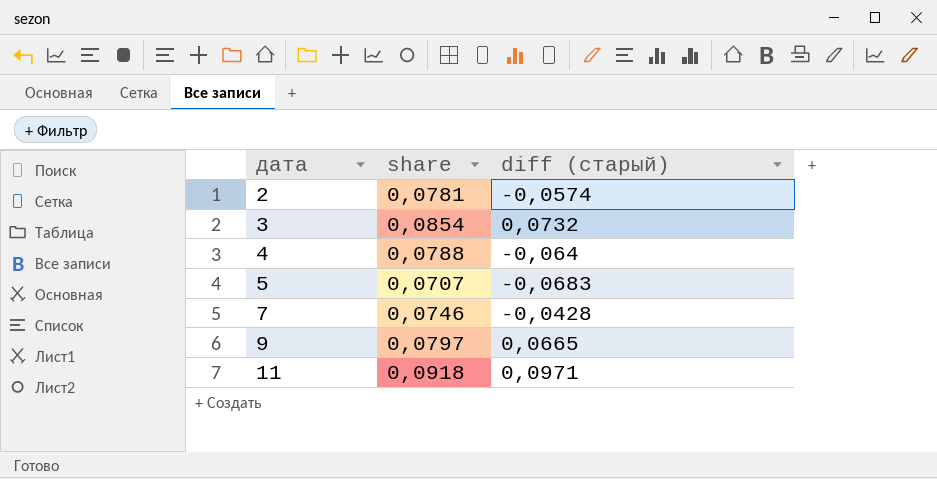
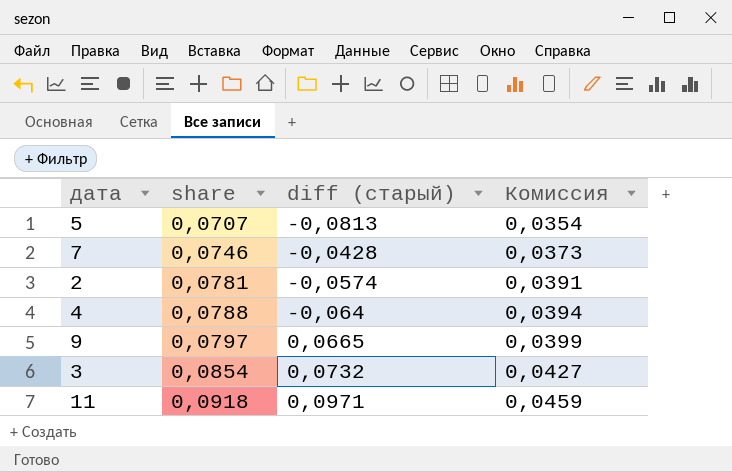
row order: дата ascending -> share ascending
column Комиссия | formula: none -> [share] * 0,5
5 | diff (старый): -0,0683 -> -0,0813

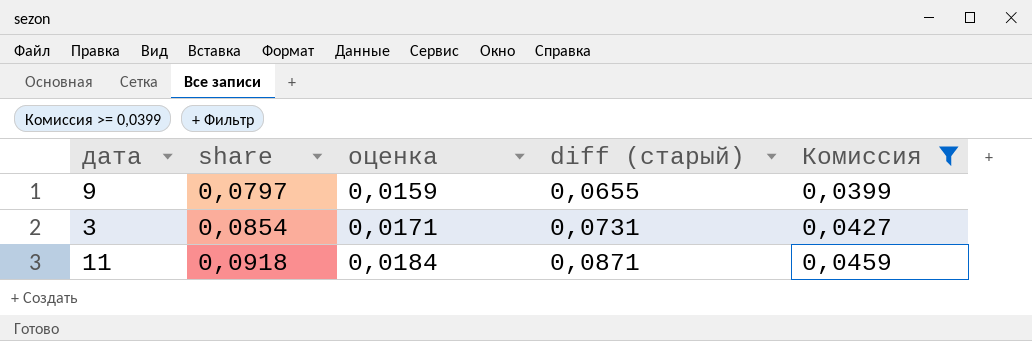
filter: none -> Комиссия >= 0,0399
column оценка | formula: none -> [share] * 0,2
9 | diff (старый): 0,0665 -> 0,0655
3 | diff (старый): 0,0732 -> 0,0731
11 | diff (старый): 0,0971 -> 0,0871

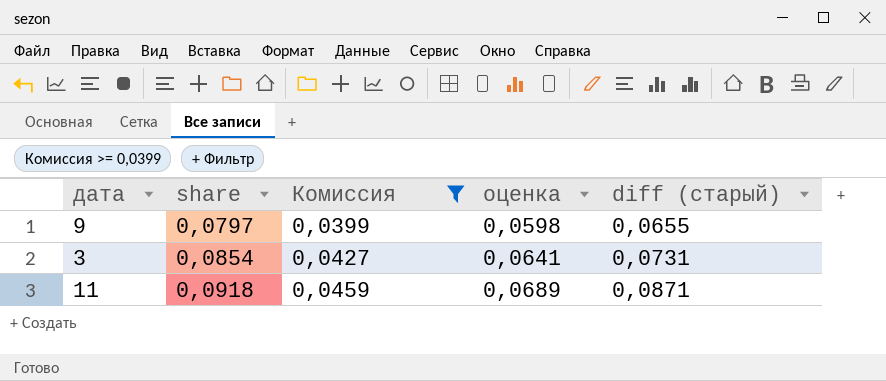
column Комиссия | position: 5 -> 3
column оценка | formula: [share] * 0,2 -> [share] * 0,75

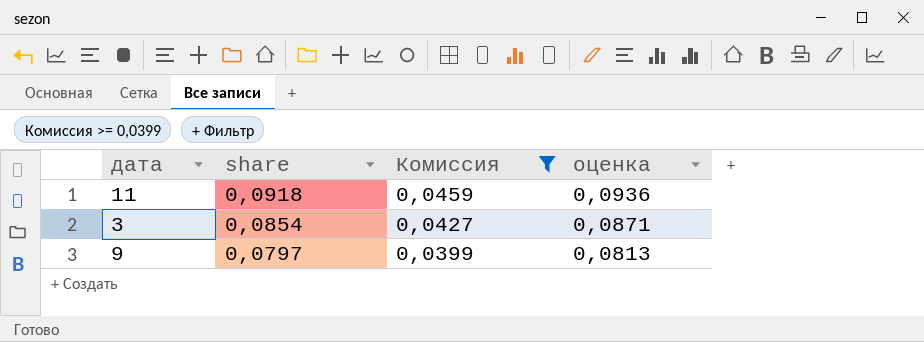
row order: share ascending -> share descending
column diff (старый) | position: 5 -> none
column оценка | formula: [share] * 0,75 -> [share] * 1,02

